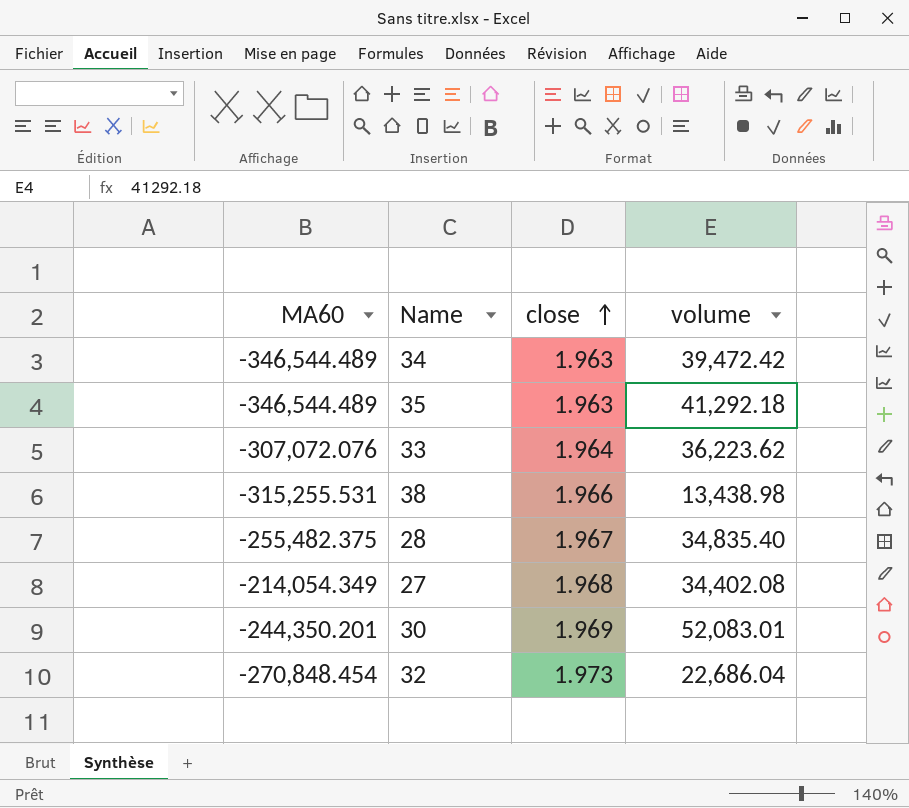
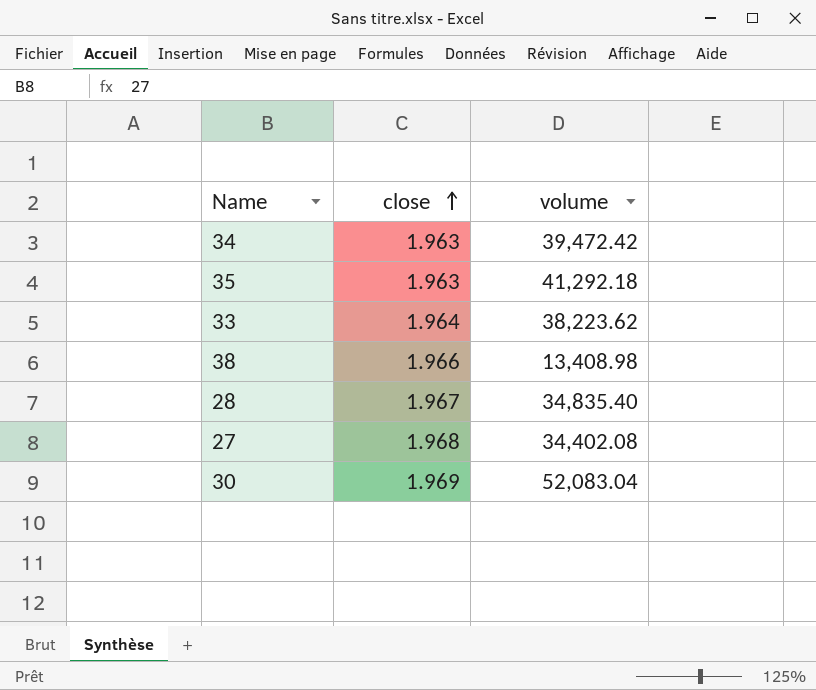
column MA60 | position: 1 -> none
row 32: -270,848.454 | 1.973 | 22,686.04 -> none
33 | volume: 36,223.62 -> 38,223.62
38 | volume: 13,438.98 -> 13,408.98
30 | volume: 52,083.01 -> 52,083.04

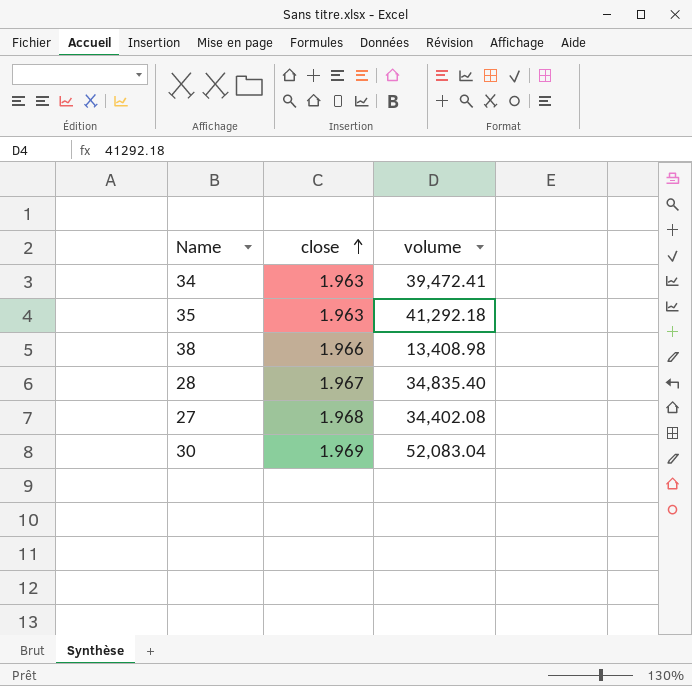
row 33: 1.964 | 38,223.62 -> none
34 | volume: 39,472.42 -> 39,472.41

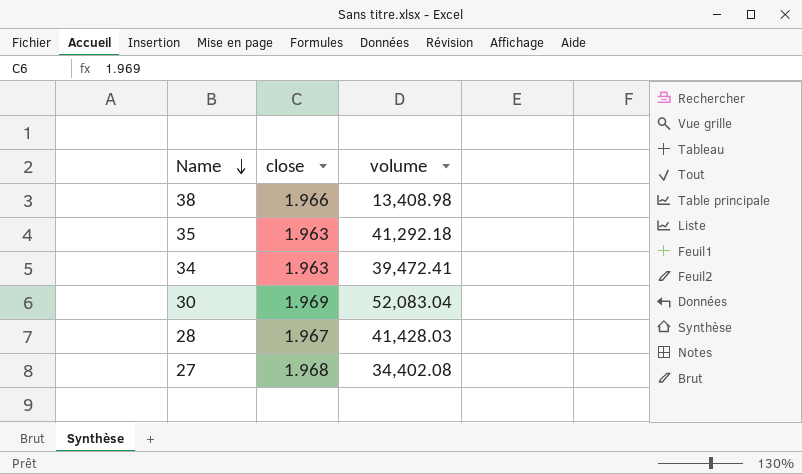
row order: close ascending -> Name descending
28 | volume: 34,835.40 -> 41,428.03

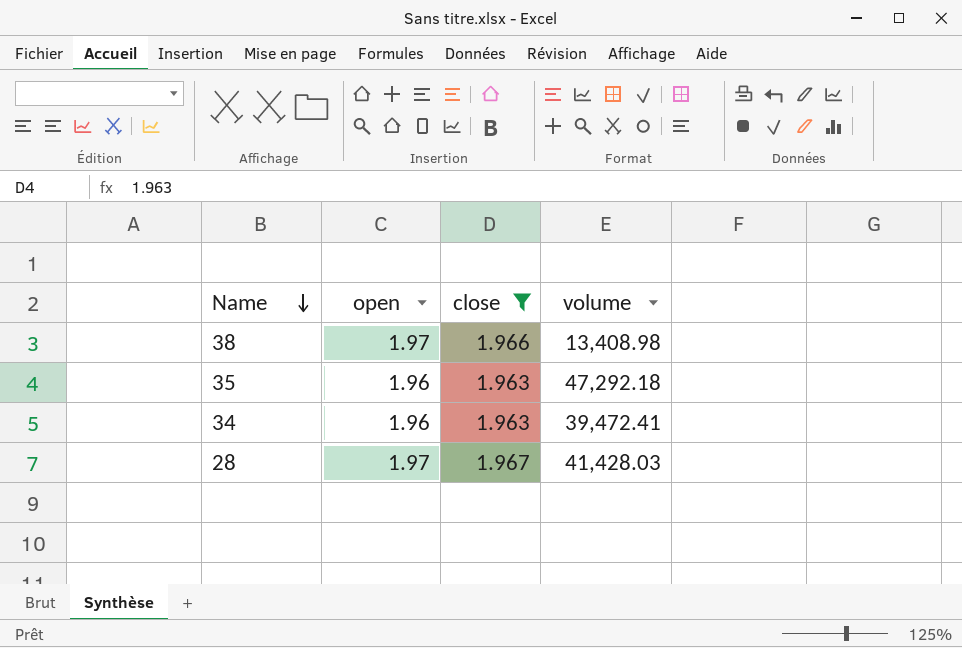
filter: none -> close <= 1.967
column open | position: none -> 2
35 | volume: 41,292.18 -> 47,292.18

